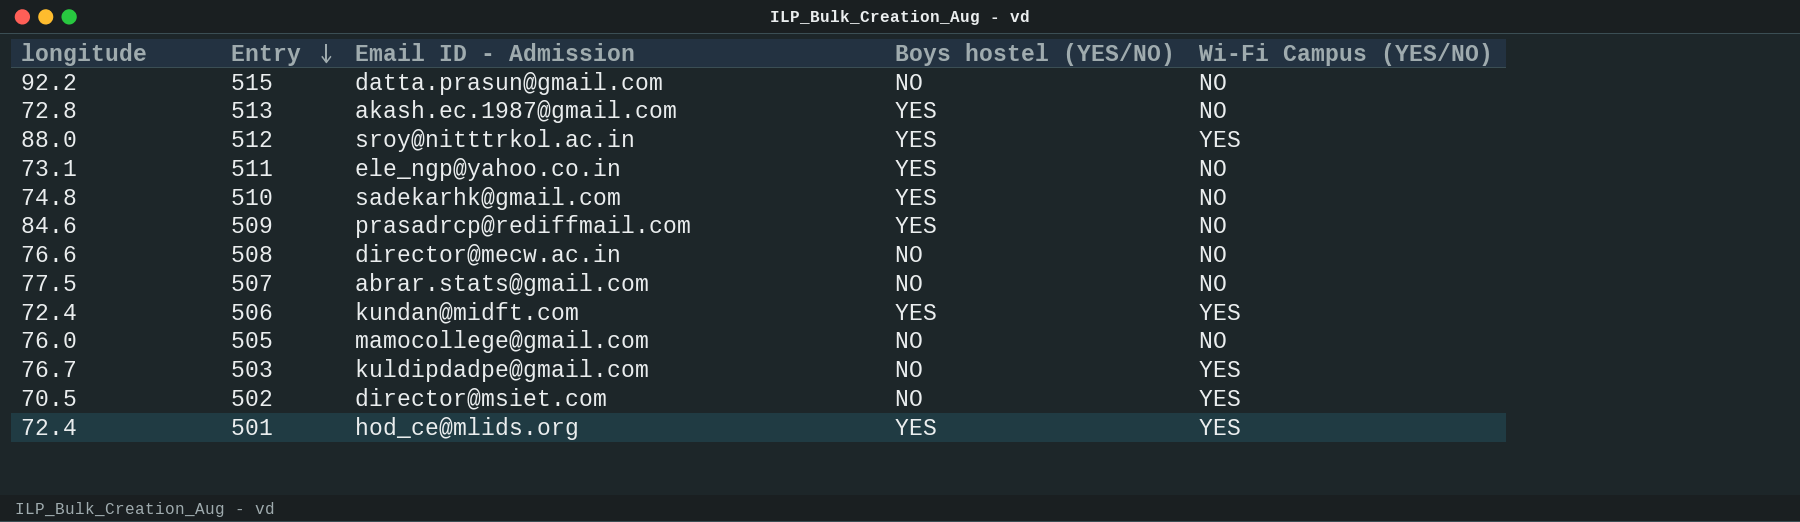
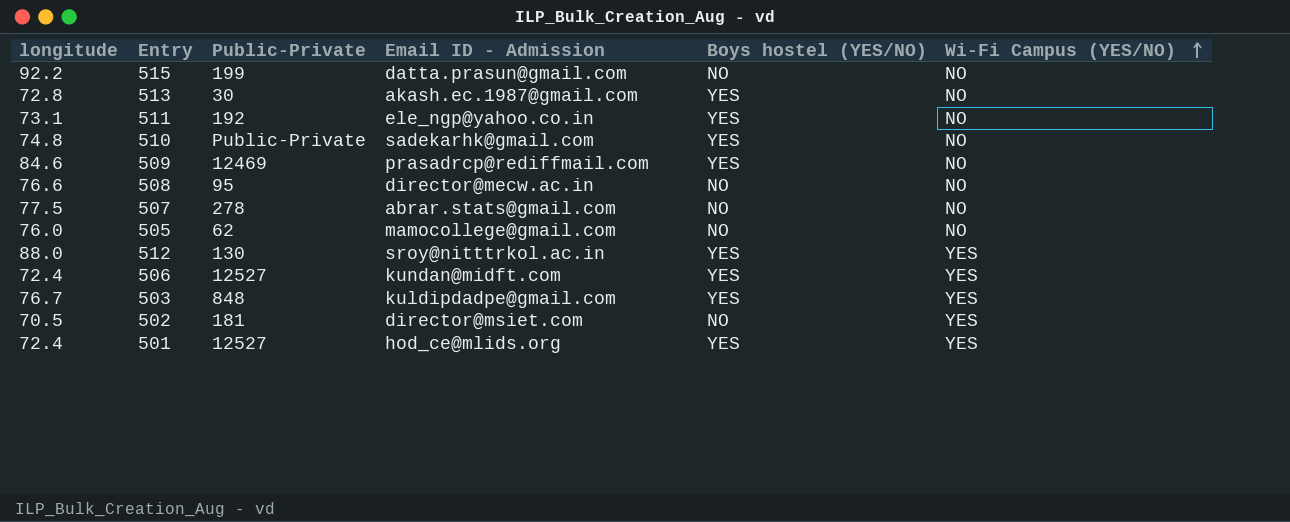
row order: Entry descending -> Wi-Fi Campus (YES/NO) ascending
column Public-Private | position: none -> 3
503 | Boys hostel (YES/NO): NO -> YES

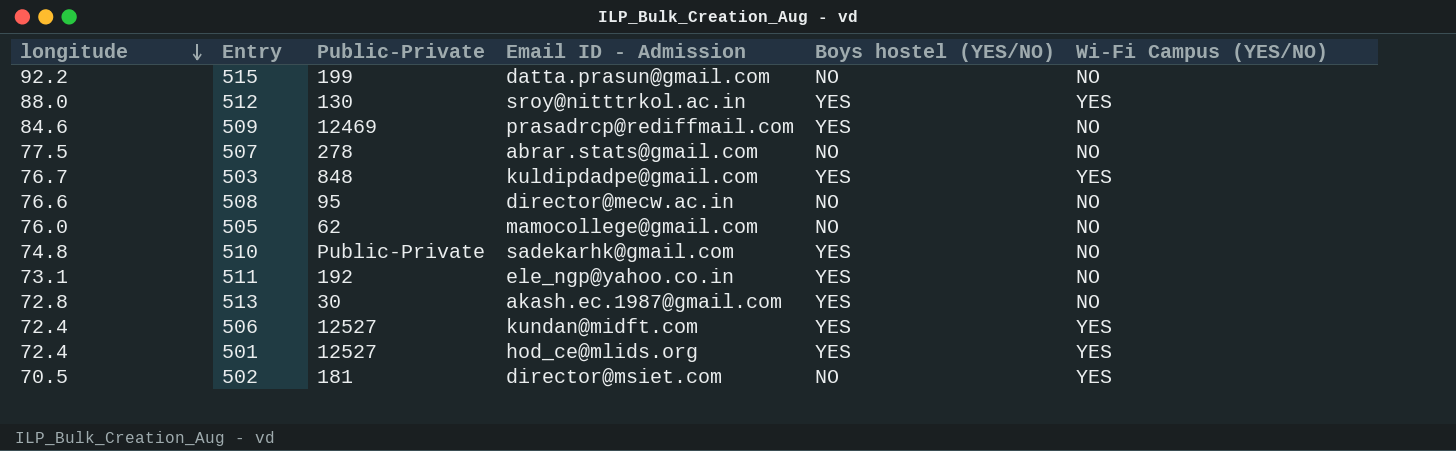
row order: Wi-Fi Campus (YES/NO) ascending -> longitude descending

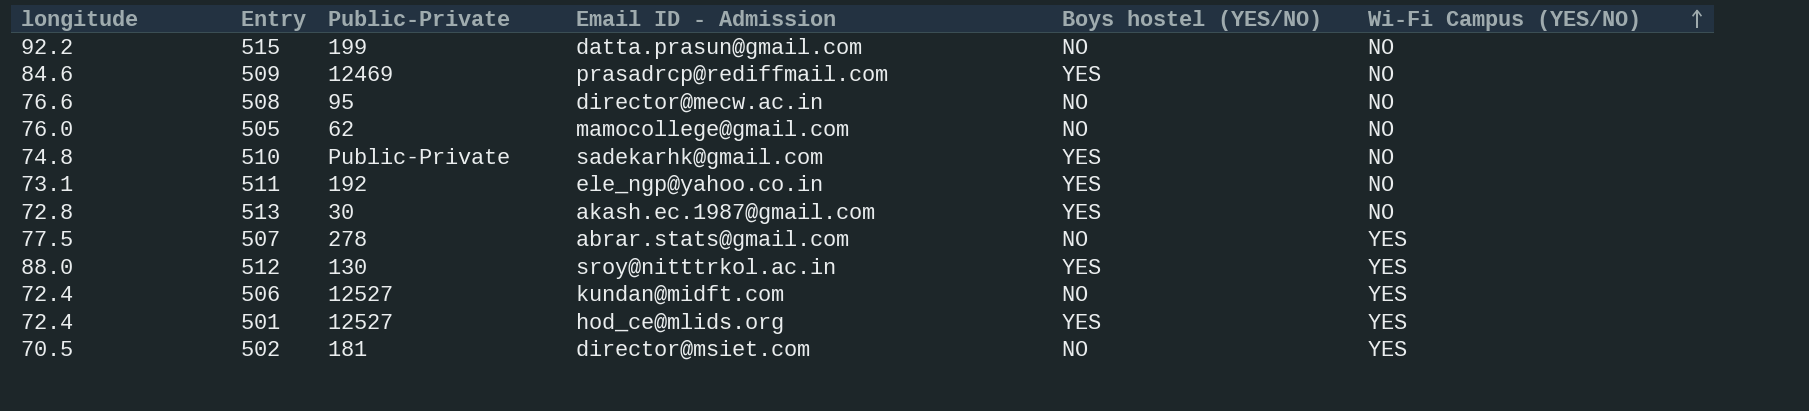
row order: longitude descending -> Wi-Fi Campus (YES/NO) ascending
row 503: 76.7 | 848 | kuldipdadpe@gmail.com | YES | YES -> none
507 | Wi-Fi Campus (YES/NO): NO -> YES
506 | Boys hostel (YES/NO): YES -> NO

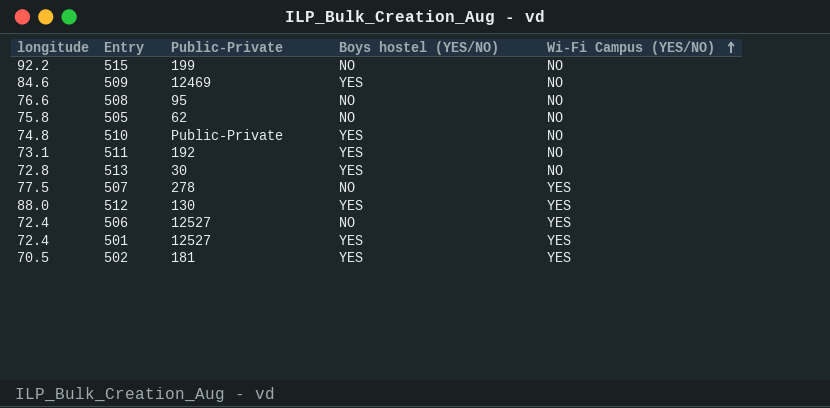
column Email ID - Admission | position: 4 -> none
505 | longitude: 76.0 -> 75.8
502 | Boys hostel (YES/NO): NO -> YES

